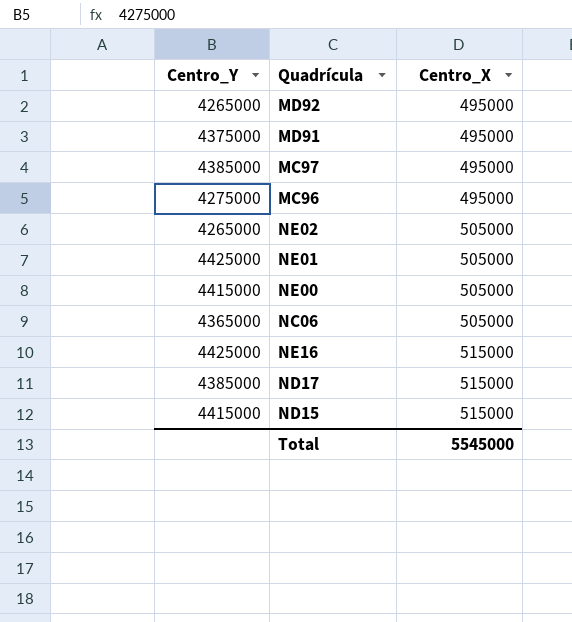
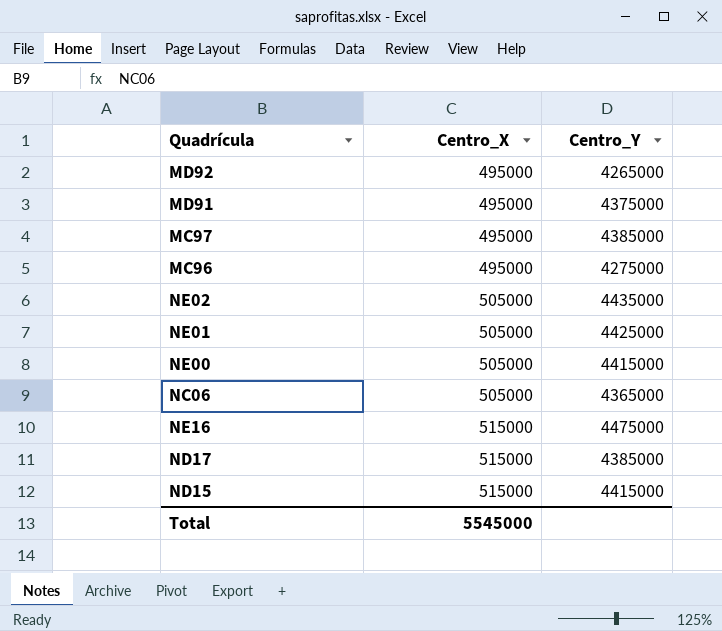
column Centro_Y | position: 1 -> 3
NE02 | Centro_Y: 4265000 -> 4435000
NE16 | Centro_Y: 4425000 -> 4475000

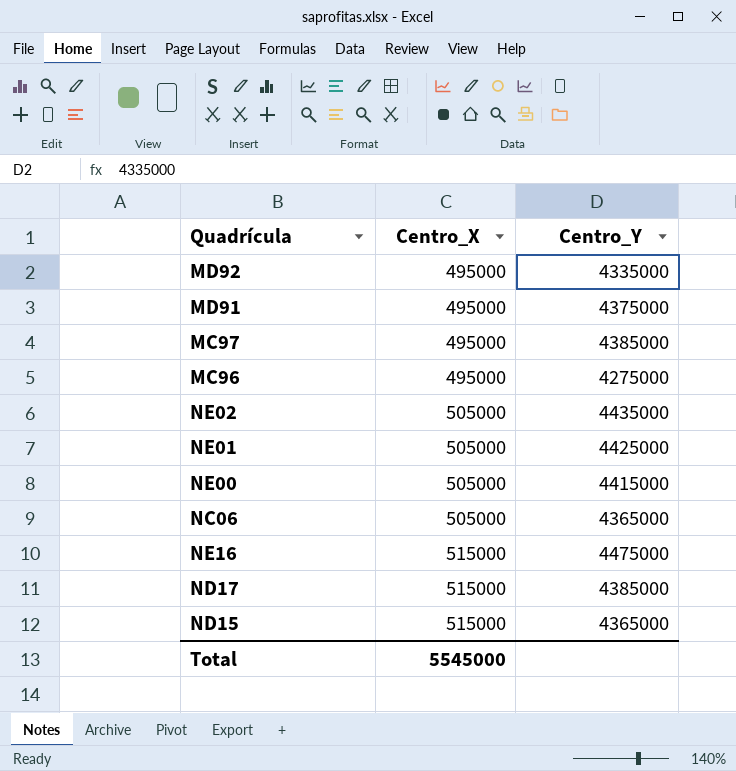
MD92 | Centro_Y: 4265000 -> 4335000
ND15 | Centro_Y: 4415000 -> 4365000

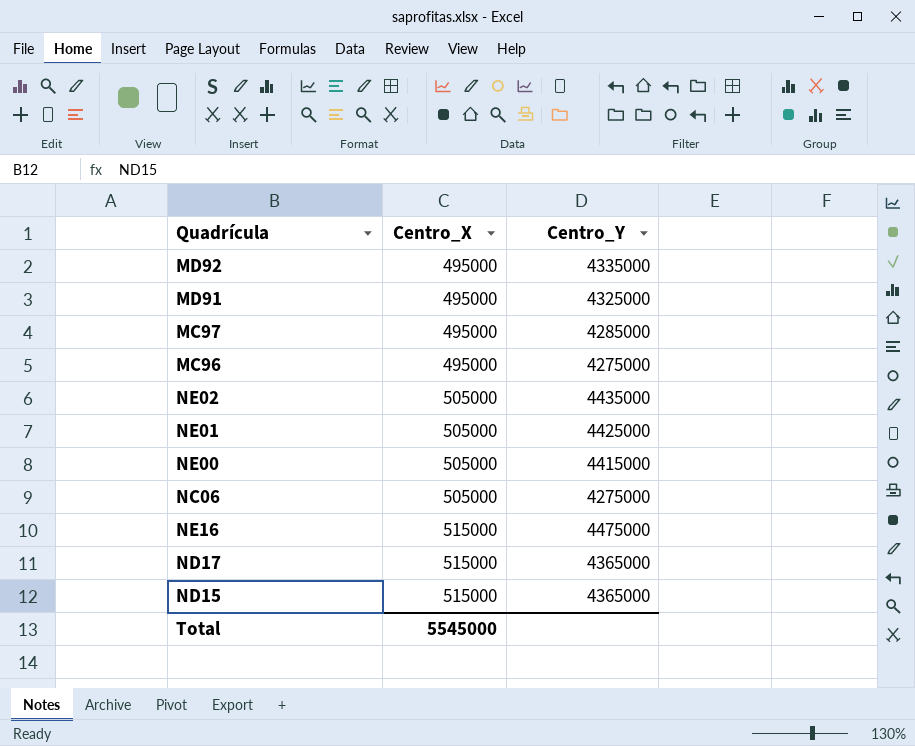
MD91 | Centro_Y: 4375000 -> 4325000
MC97 | Centro_Y: 4385000 -> 4285000
NC06 | Centro_Y: 4365000 -> 4275000
ND17 | Centro_Y: 4385000 -> 4365000

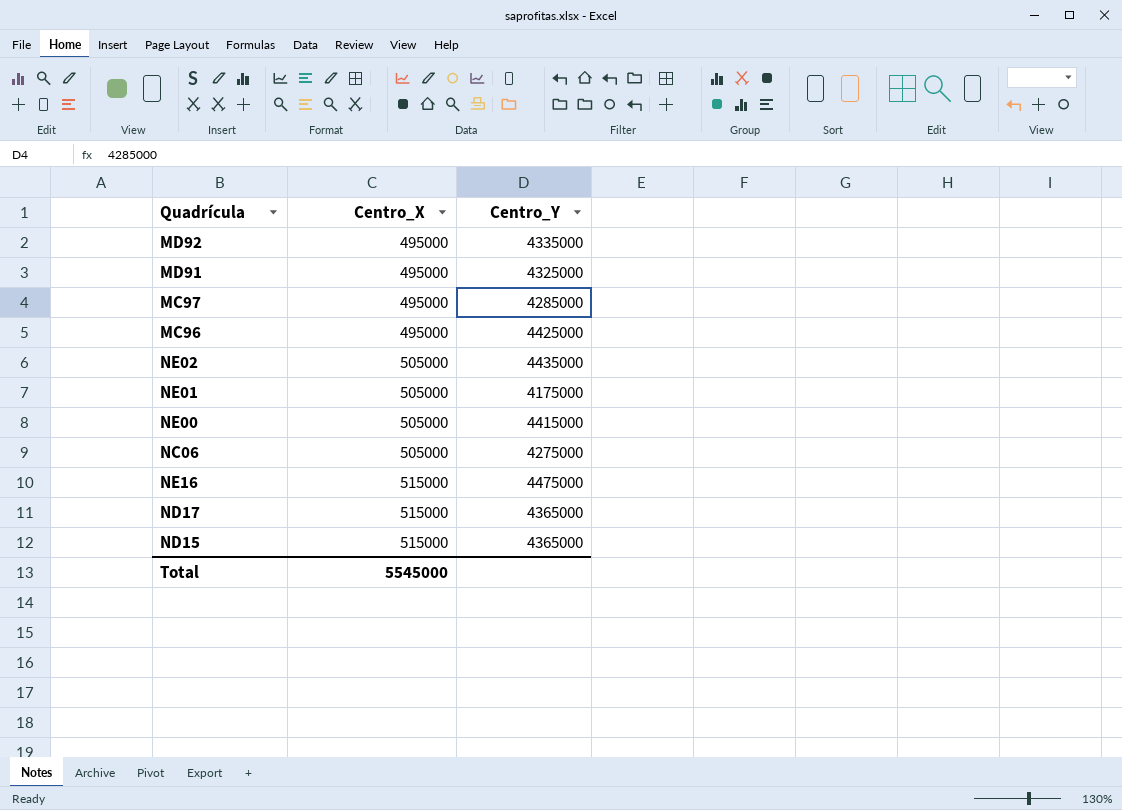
MC96 | Centro_Y: 4275000 -> 4425000
NE01 | Centro_Y: 4425000 -> 4175000

